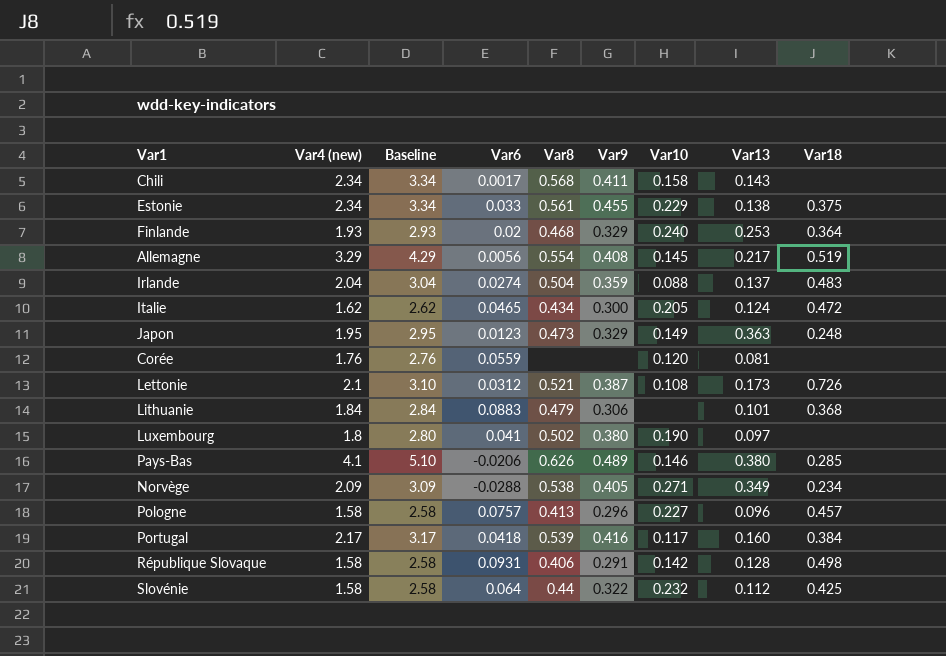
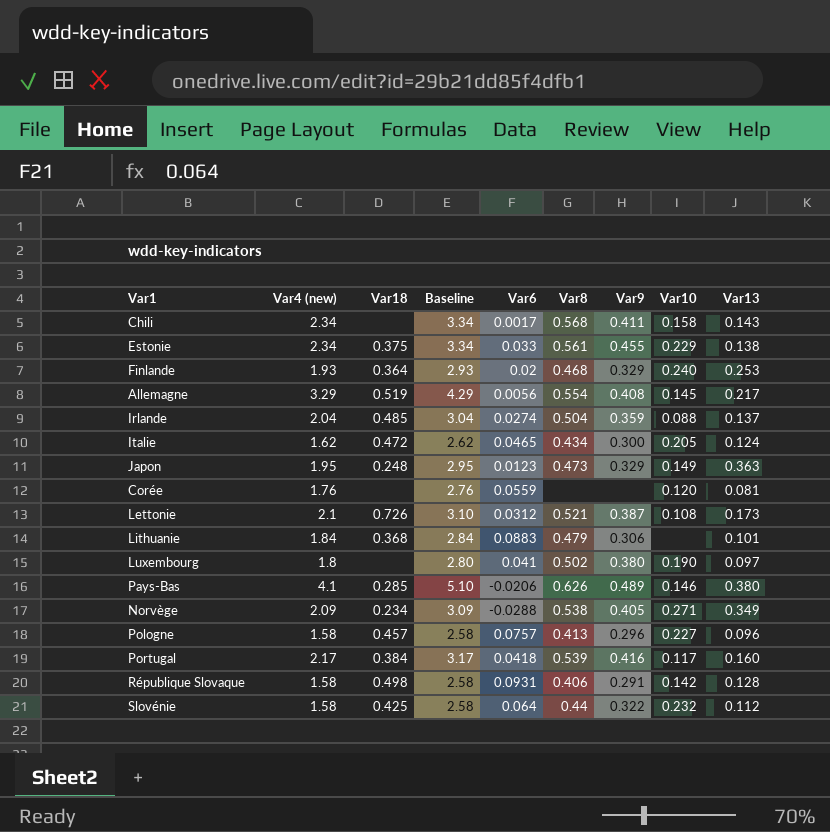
column Var18 | position: 9 -> 3
Irlande | Var18: 0.483 -> 0.485

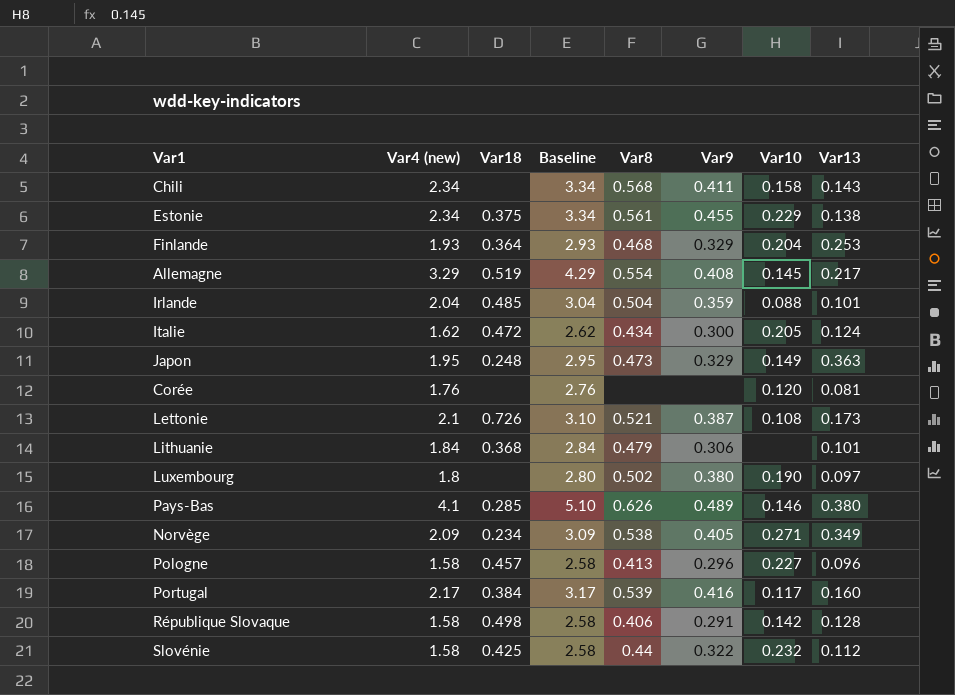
column Var6 | position: 5 -> none
Finlande | Var10: 0.240 -> 0.204
Irlande | Var13: 0.137 -> 0.101

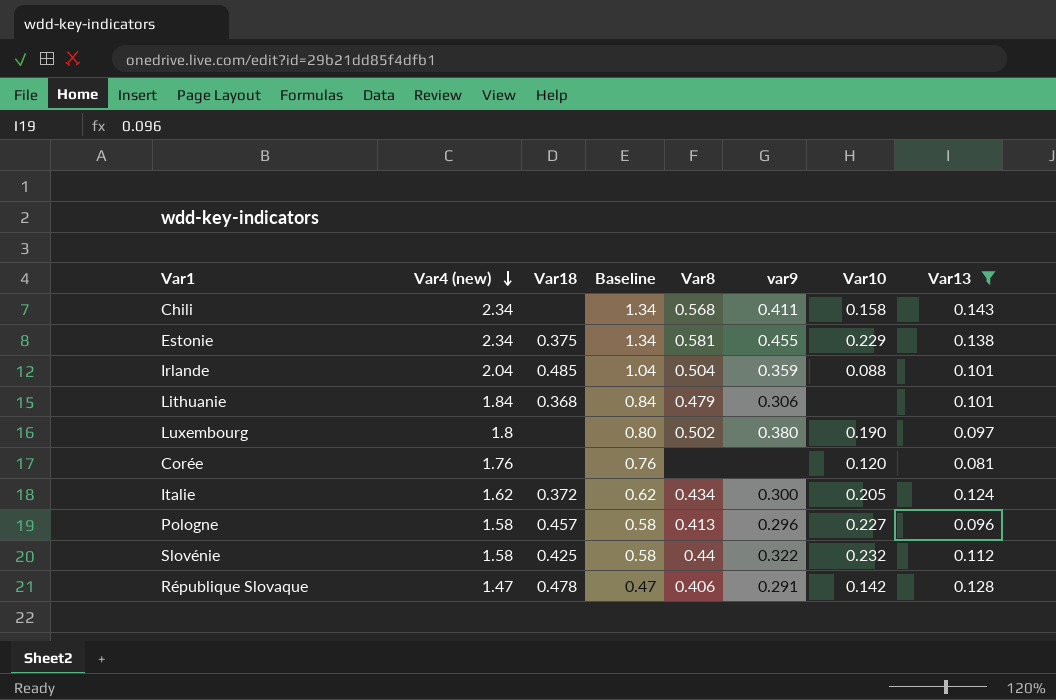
filter: none -> Var13 <= 0.143
row order: none -> Var4 (new) descending
column Baseline | formula: [Var4 (new)] + 1 -> [Var4 (new)] - 1
column name: Var9 -> var9
Estonie | Var8: 0.561 -> 0.581
Italie | Var18: 0.472 -> 0.372
République Slovaque | Var4 (new): 1.58 -> 1.47
République Slovaque | Var18: 0.498 -> 0.478

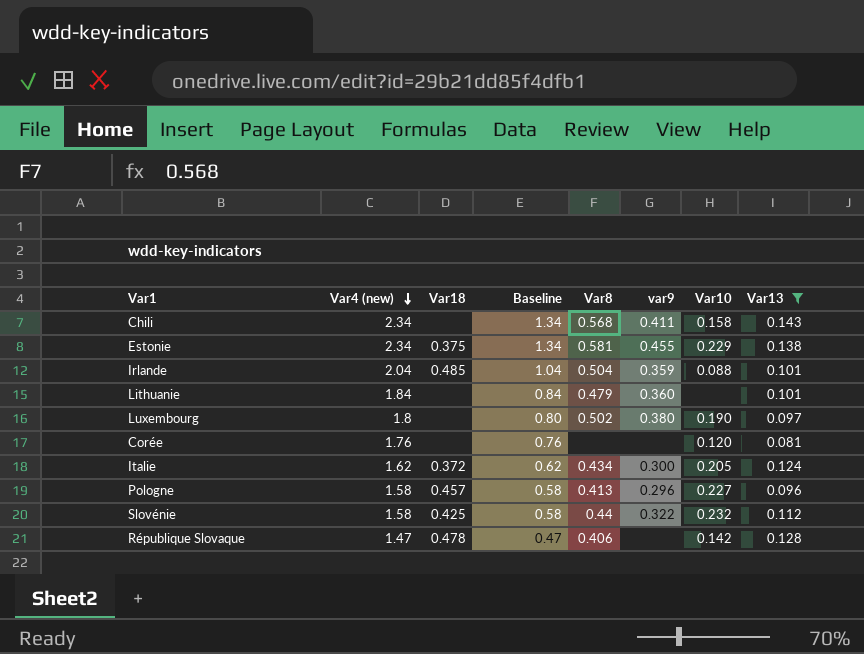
Lithuanie | Var18: 0.368 -> none
Lithuanie | var9: 0.306 -> 0.360
République Slovaque | var9: 0.291 -> none

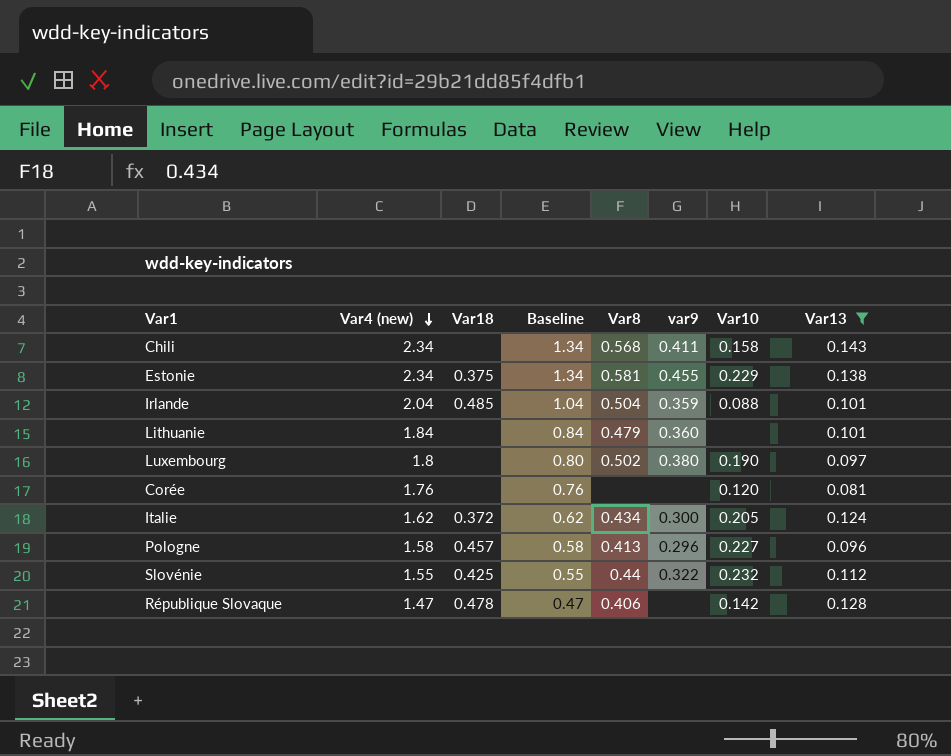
Slovénie | Var4 (new): 1.58 -> 1.55
Slovénie | Baseline: 0.58 -> 0.55

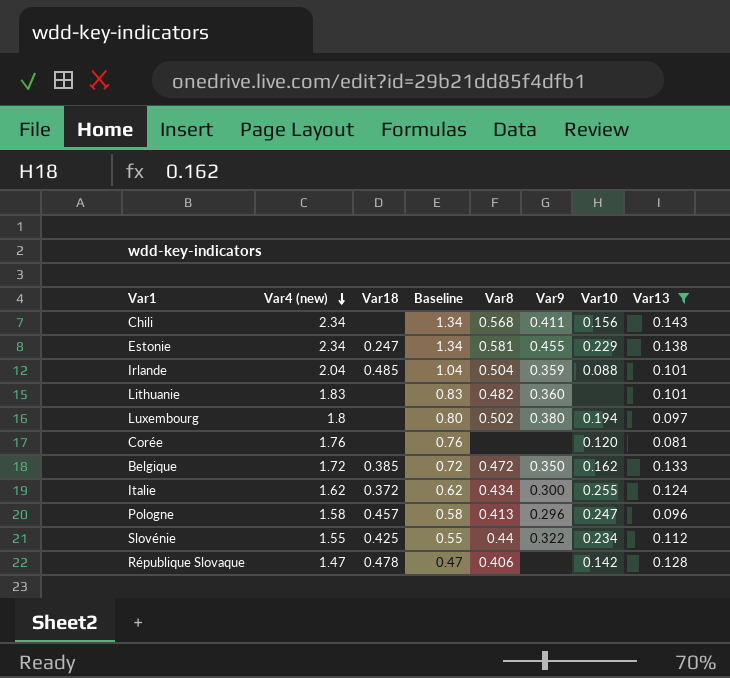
column name: var9 -> Var9
Chili | Var10: 0.158 -> 0.156
Estonie | Var18: 0.375 -> 0.247
Lithuanie | Var4 (new): 1.84 -> 1.83
Lithuanie | Baseline: 0.84 -> 0.83
Lithuanie | Var8: 0.479 -> 0.482
Luxembourg | Var10: 0.190 -> 0.194
row Belgique: none -> 1.72 | 0.385 | 0.72 | 0.472 | 0.350 | 0.162 | 0.133
Italie | Var10: 0.205 -> 0.255
Pologne | Var10: 0.227 -> 0.247
Slovénie | Var10: 0.232 -> 0.234

